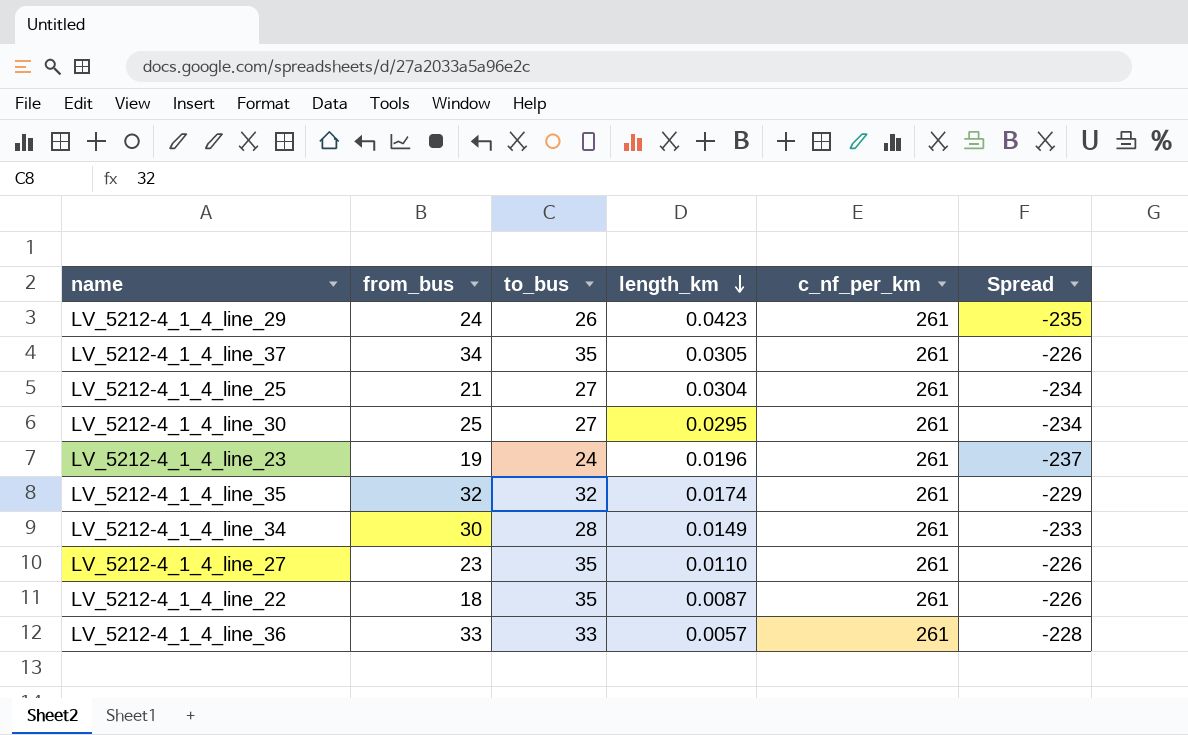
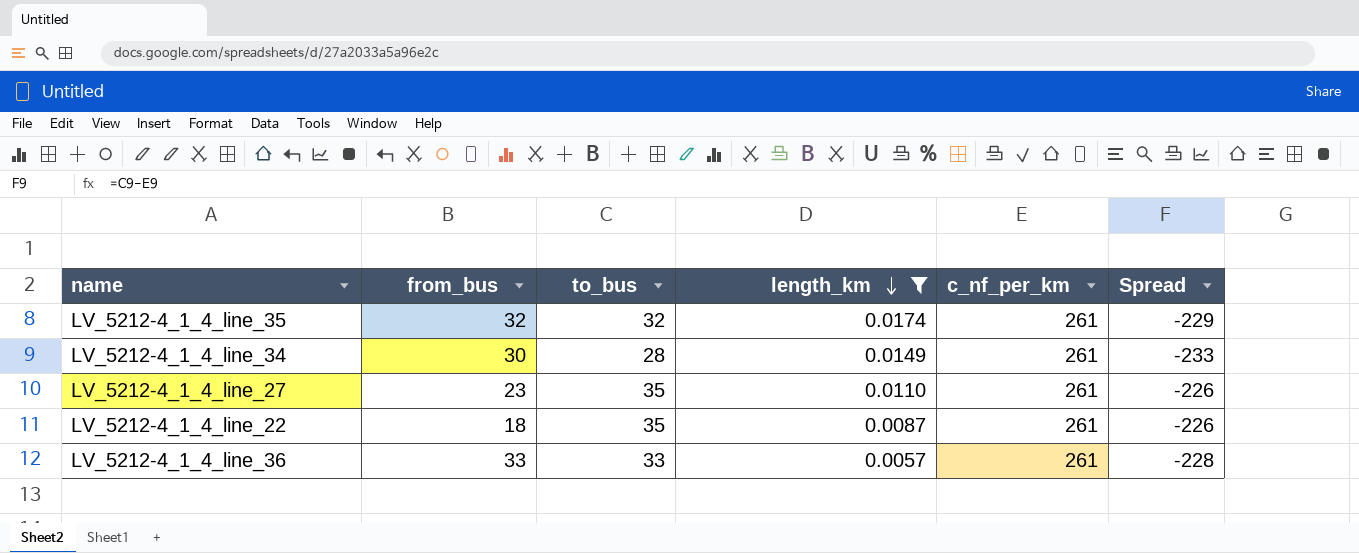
filter: none -> length_km <= 0.0174

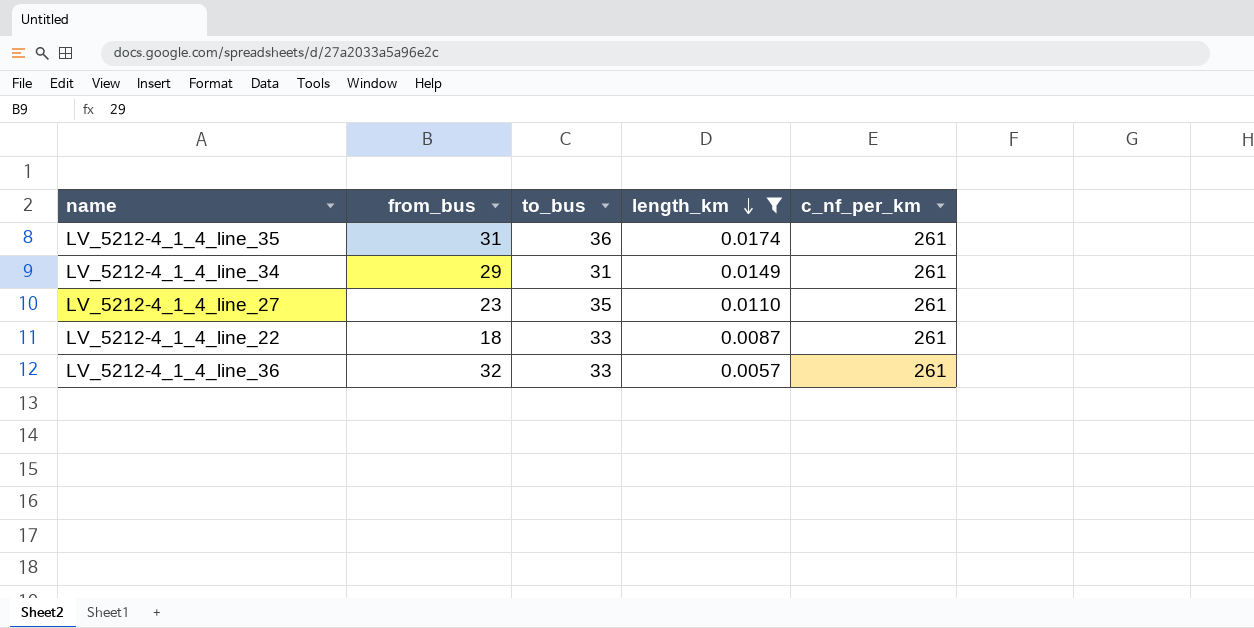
column Spread | formula: [to_bus] - [c_nf_per_km] -> none
LV_5212-4_1_4_line_35 | from_bus: 32 -> 31
LV_5212-4_1_4_line_35 | to_bus: 32 -> 36
LV_5212-4_1_4_line_34 | from_bus: 30 -> 29
LV_5212-4_1_4_line_34 | to_bus: 28 -> 31
LV_5212-4_1_4_line_22 | to_bus: 35 -> 33
LV_5212-4_1_4_line_36 | from_bus: 33 -> 32

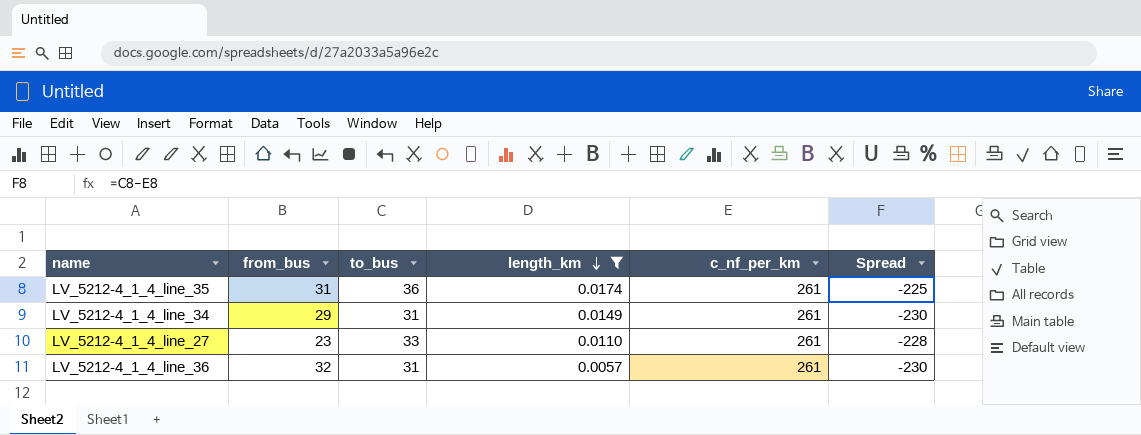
column Spread | formula: none -> [to_bus] - [c_nf_per_km]
row LV_5212-4_1_4_line_22: 18 | 33 | 0.0087 | 261 -> none
LV_5212-4_1_4_line_27 | to_bus: 35 -> 33
LV_5212-4_1_4_line_36 | to_bus: 33 -> 31

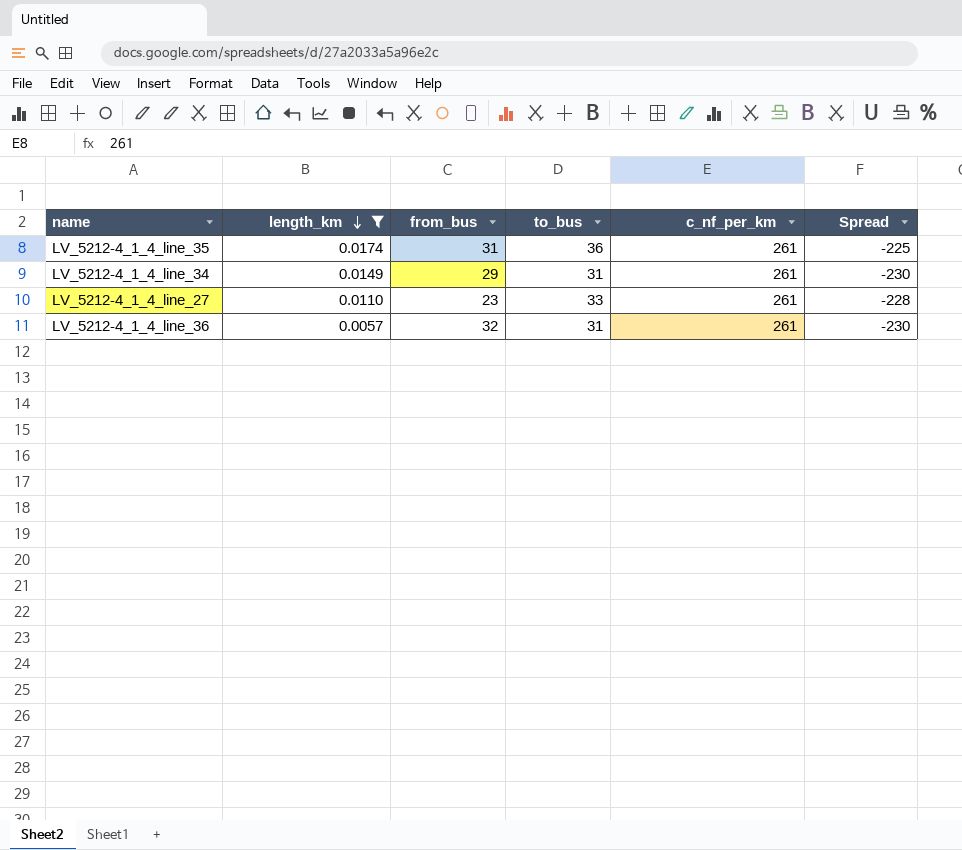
column length_km | position: 4 -> 2

